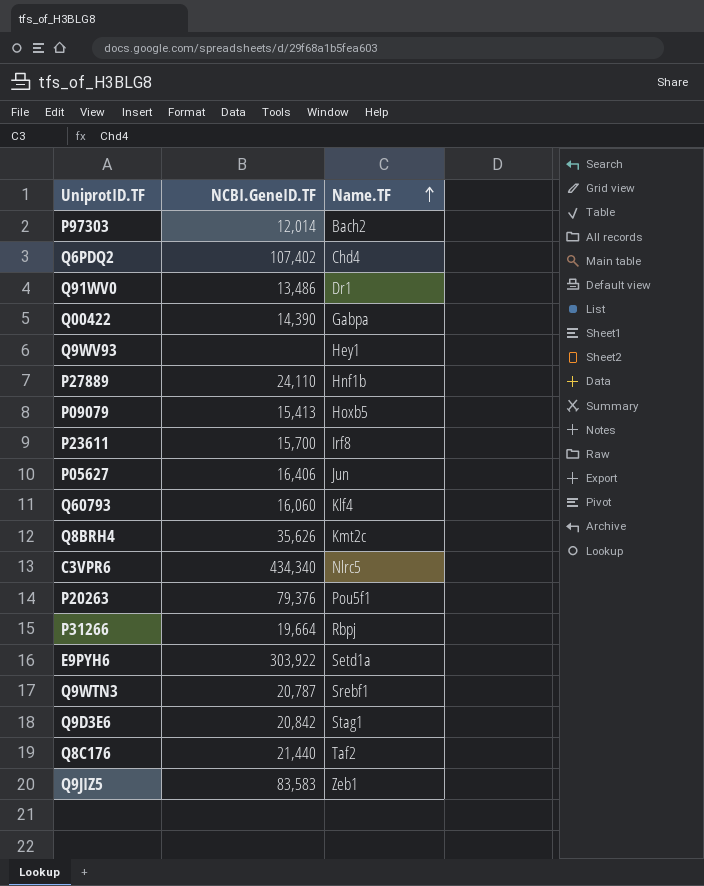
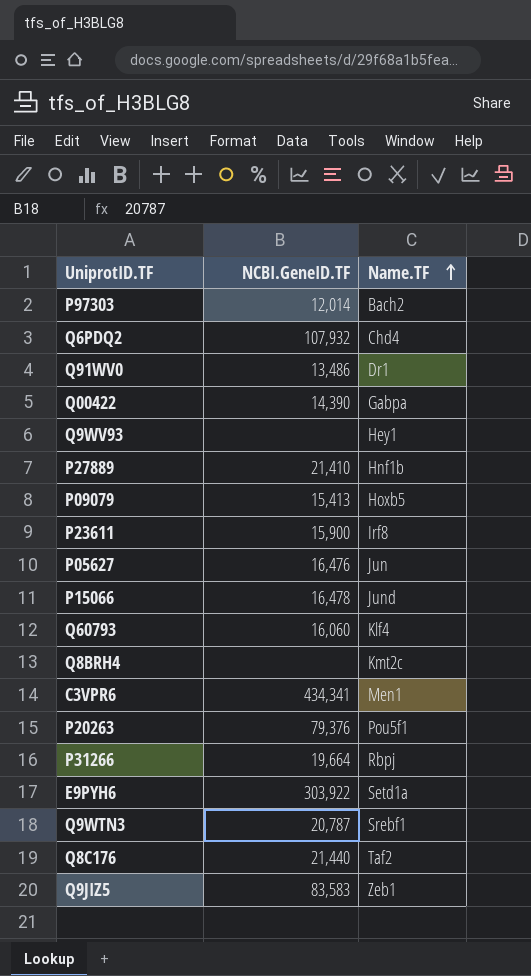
row Q9D3E6: 20,842 | Stag1 -> none
Q6PDQ2 | NCBI.GeneID.TF: 107,402 -> 107,932
P27889 | NCBI.GeneID.TF: 24,110 -> 21,410
P23611 | NCBI.GeneID.TF: 15,700 -> 15,900
P05627 | NCBI.GeneID.TF: 16,406 -> 16,476
row P15066: none -> 16,478 | Jund
Q8BRH4 | NCBI.GeneID.TF: 35,626 -> none
C3VPR6 | NCBI.GeneID.TF: 434,340 -> 434,341
C3VPR6 | Name.TF: Nlrc5 -> Men1

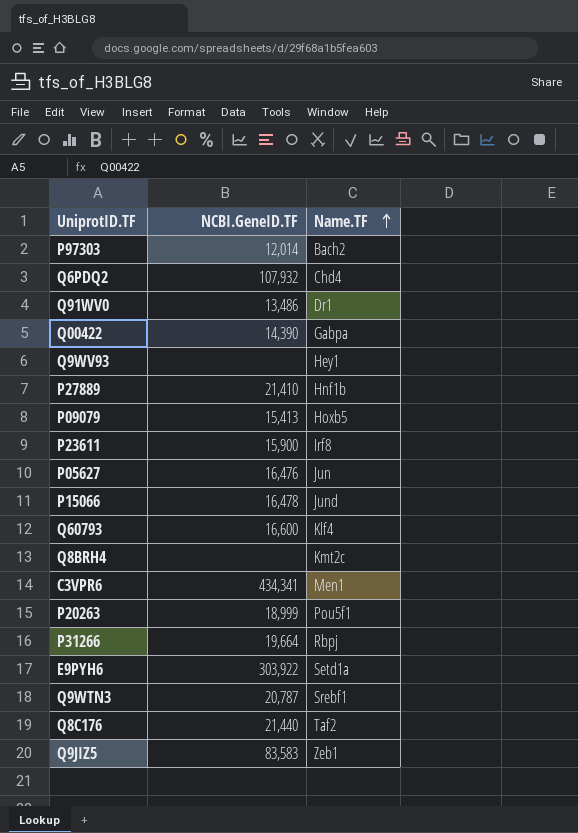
Q60793 | NCBI.GeneID.TF: 16,060 -> 16,600
P20263 | NCBI.GeneID.TF: 79,376 -> 18,999

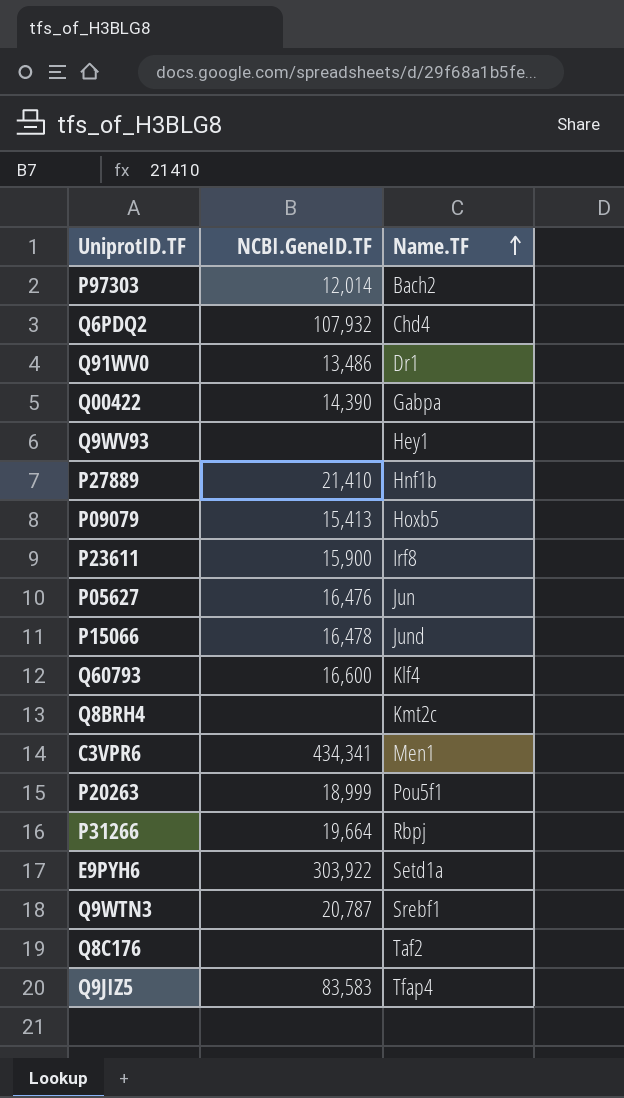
Q8C176 | NCBI.GeneID.TF: 21,440 -> none
Q9JIZ5 | Name.TF: Zeb1 -> Tfap4

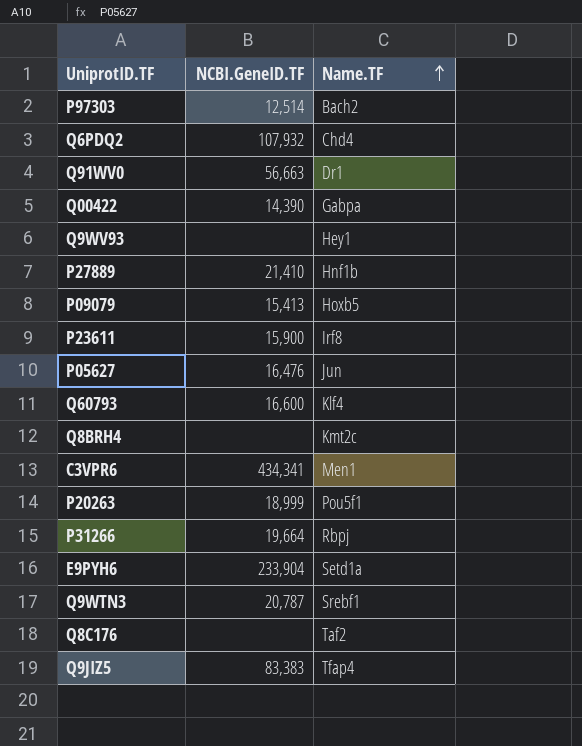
row P15066: 16,478 | Jund -> none
P97303 | NCBI.GeneID.TF: 12,014 -> 12,514
Q91WV0 | NCBI.GeneID.TF: 13,486 -> 56,663
E9PYH6 | NCBI.GeneID.TF: 303,922 -> 233,904
Q9JIZ5 | NCBI.GeneID.TF: 83,583 -> 83,383

